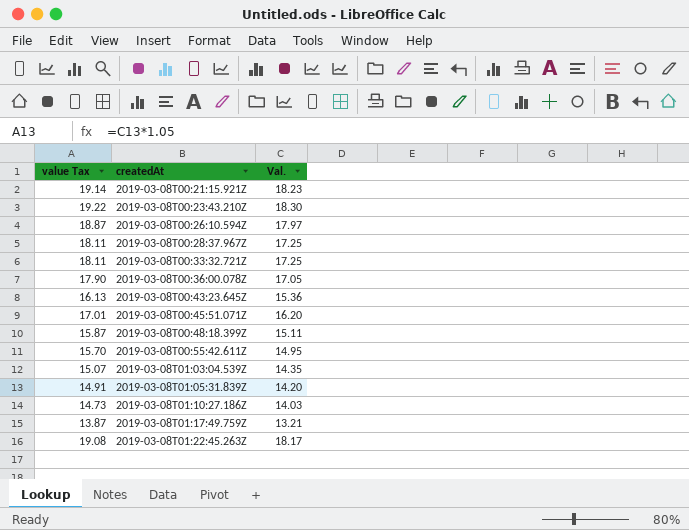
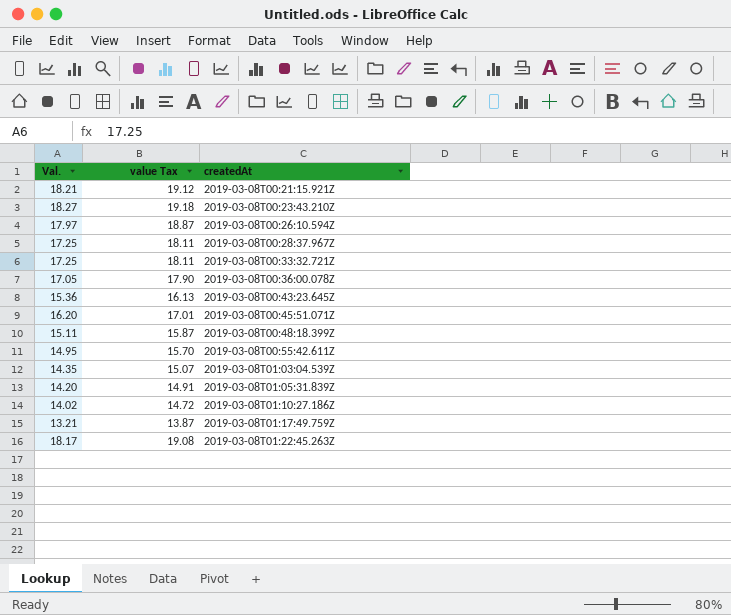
column Val. | position: 3 -> 1
2019-03-08T00:21:15.921Z | Val.: 18.23 -> 18.21
2019-03-08T00:21:15.921Z | value Tax: 19.14 -> 19.12
2019-03-08T00:23:43.210Z | Val.: 18.30 -> 18.27
2019-03-08T00:23:43.210Z | value Tax: 19.22 -> 19.18
2019-03-08T01:10:27.186Z | Val.: 14.03 -> 14.02
2019-03-08T01:10:27.186Z | value Tax: 14.73 -> 14.72

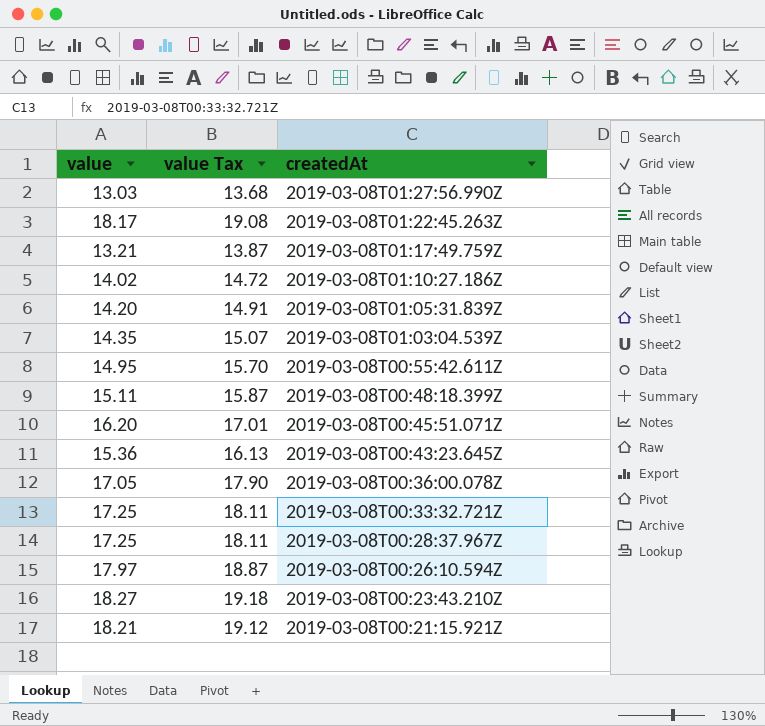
row order: createdAt ascending -> createdAt descending
column name: Val. -> value
row 2019-03-08T01:27:56.990Z: none -> 13.03 | 13.68

